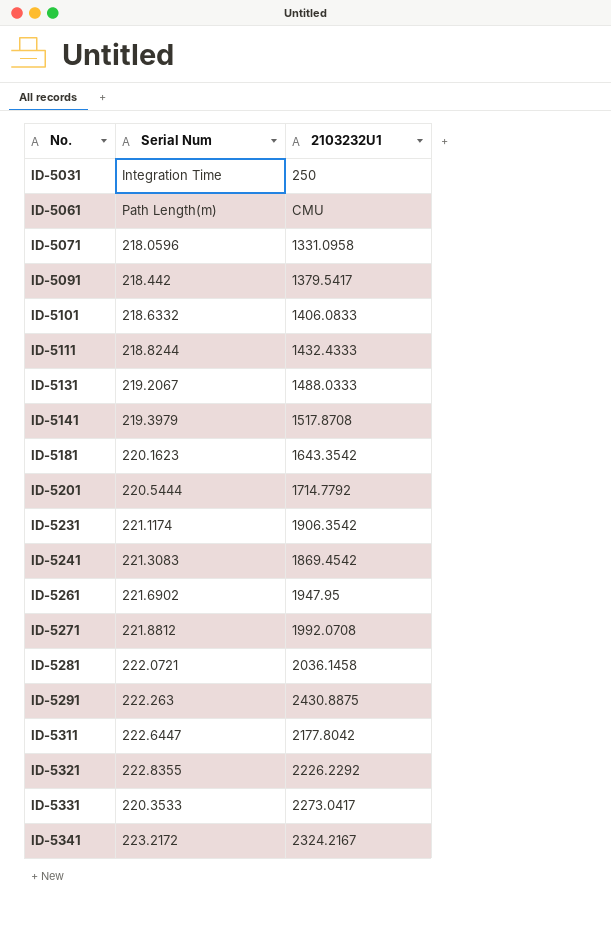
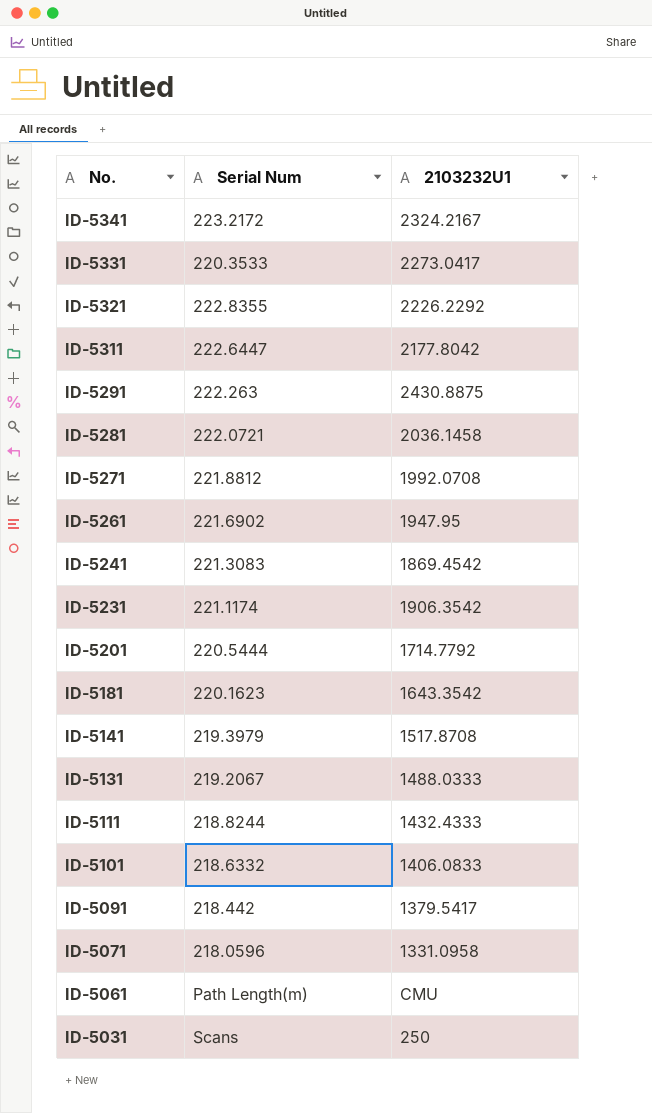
row order: No. ascending -> No. descending
ID-5031 | Serial Num: Integration Time -> Scans

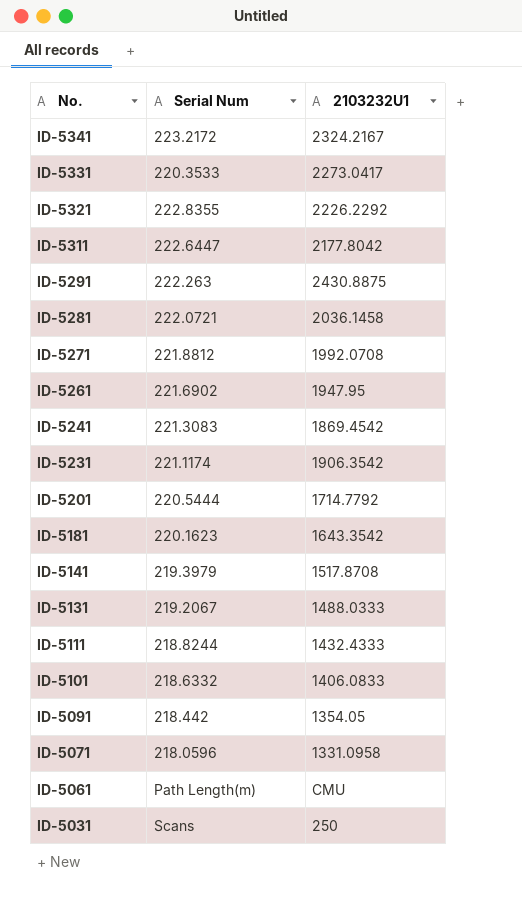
ID-5091 | 2103232U1: 1379.5417 -> 1354.05

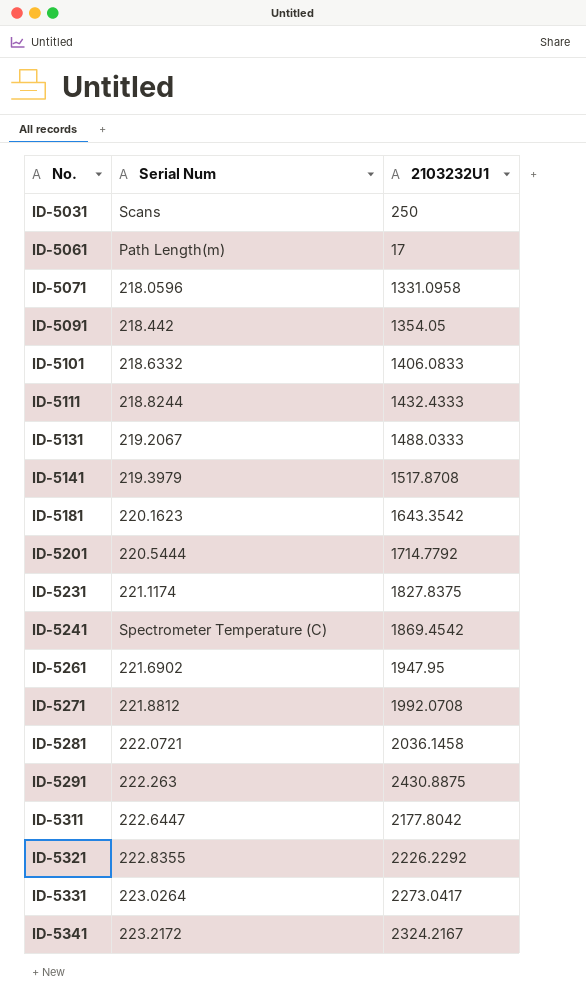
row order: No. descending -> No. ascending
ID-5061 | 2103232U1: CMU -> 17
ID-5231 | 2103232U1: 1906.3542 -> 1827.8375
ID-5241 | Serial Num: 221.3083 -> Spectrometer Temperature (C)
ID-5331 | Serial Num: 220.3533 -> 223.0264

